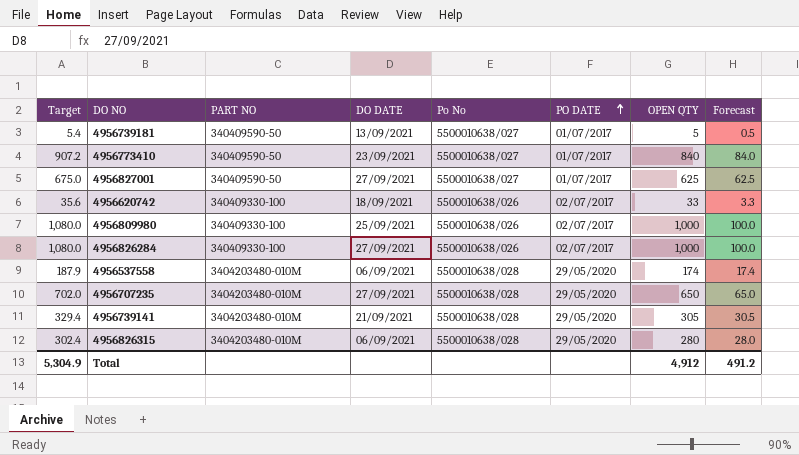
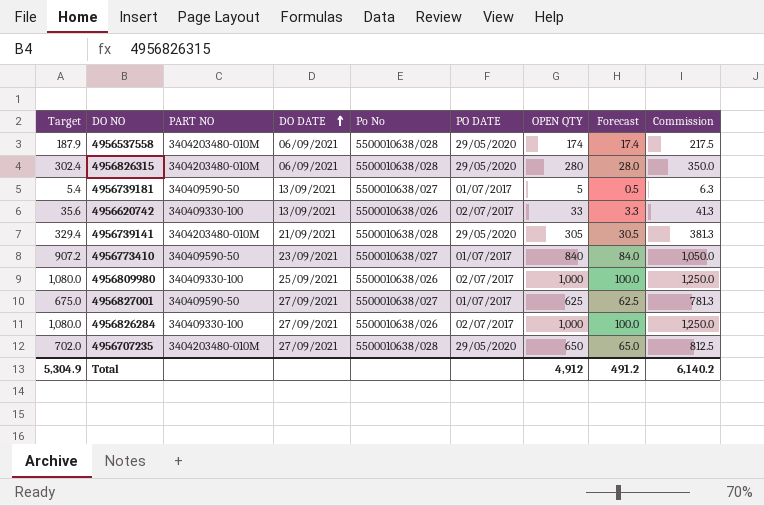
row order: PO DATE ascending -> DO DATE ascending
column Commission | formula: none -> [OPEN QTY] * 1.25
4956620742 | DO DATE: 18/09/2021 -> 13/09/2021

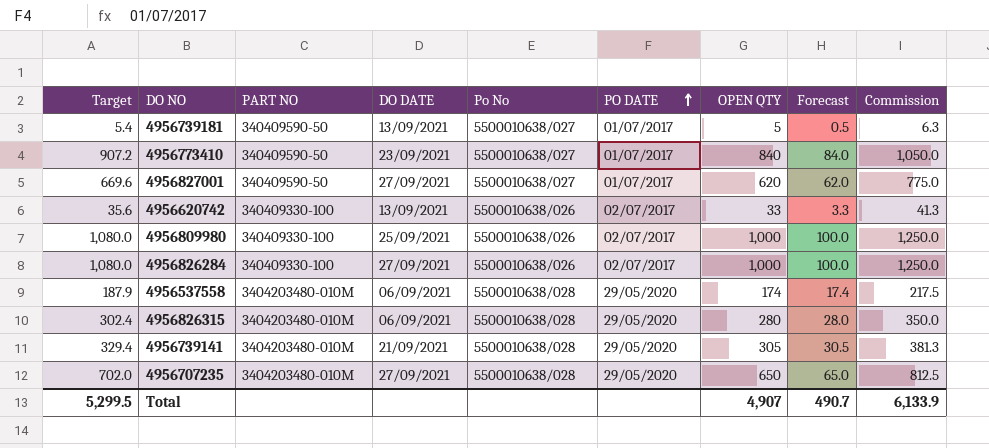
row order: DO DATE ascending -> PO DATE ascending
4956827001 | Target: 675.0 -> 669.6
4956827001 | OPEN QTY: 625 -> 620
4956827001 | Forecast: 62.5 -> 62.0
4956827001 | Commission: 781.3 -> 775.0
Total | Target: 5,304.9 -> 5,299.5
Total | OPEN QTY: 4,912 -> 4,907
Total | Forecast: 491.2 -> 490.7
Total | Commission: 6,140.2 -> 6,133.9

